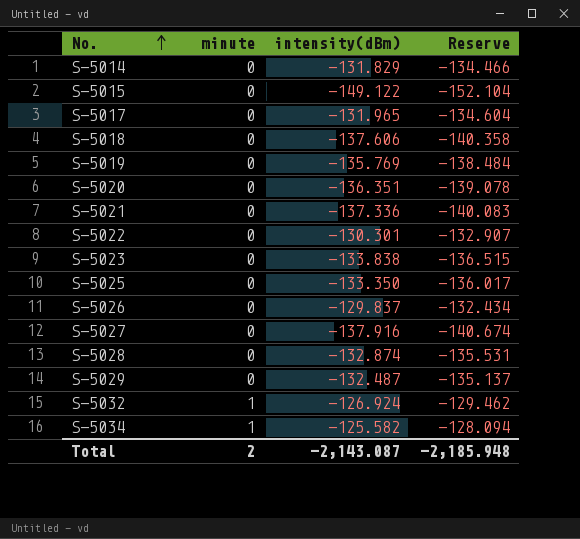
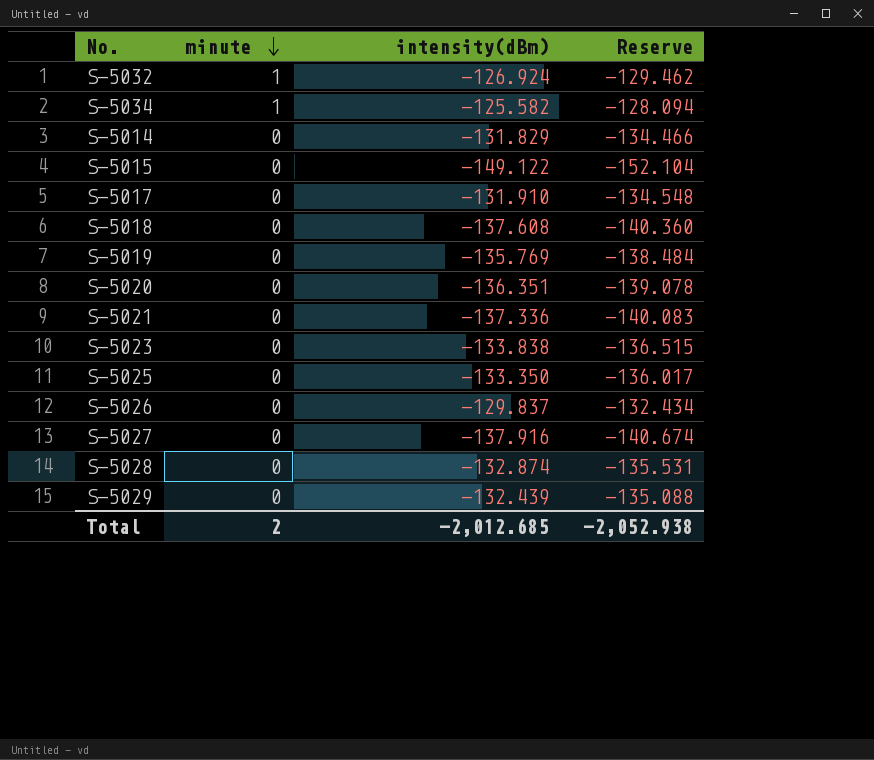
row order: No. ascending -> minute descending
row S-5022: 0 | -130.301 | -132.907 -> none
S-5017 | intensity(dBm): -131.965 -> -131.910
S-5017 | Reserve: -134.604 -> -134.548
S-5018 | intensity(dBm): -137.606 -> -137.608
S-5018 | Reserve: -140.358 -> -140.360
S-5029 | intensity(dBm): -132.487 -> -132.439
S-5029 | Reserve: -135.137 -> -135.088
Total | intensity(dBm): -2,143.087 -> -2,012.685
Total | Reserve: -2,185.948 -> -2,052.938

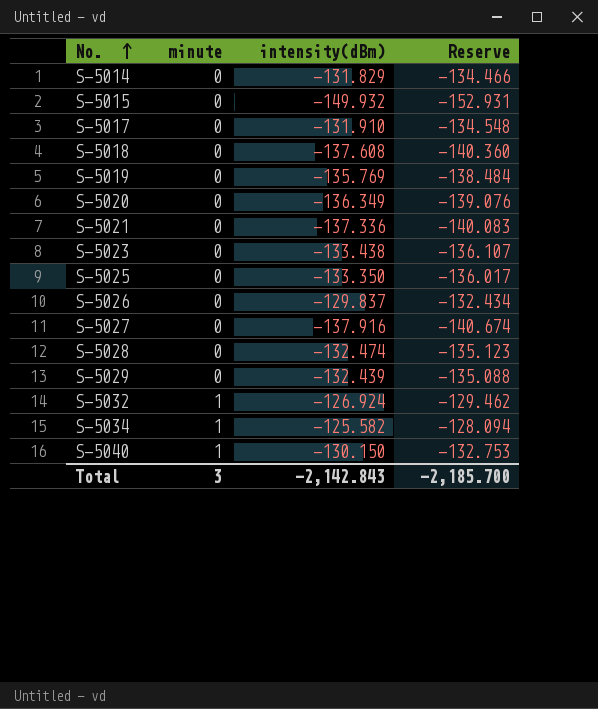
row order: minute descending -> No. ascending
S-5015 | intensity(dBm): -149.122 -> -149.932
S-5015 | Reserve: -152.104 -> -152.931
S-5020 | intensity(dBm): -136.351 -> -136.349
S-5020 | Reserve: -139.078 -> -139.076
S-5023 | intensity(dBm): -133.838 -> -133.438
S-5023 | Reserve: -136.515 -> -136.107
S-5028 | intensity(dBm): -132.874 -> -132.474
S-5028 | Reserve: -135.531 -> -135.123
row S-5040: none -> 1 | -130.150 | -132.753
Total | minute: 2 -> 3
Total | intensity(dBm): -2,012.685 -> -2,142.843
Total | Reserve: -2,052.938 -> -2,185.700

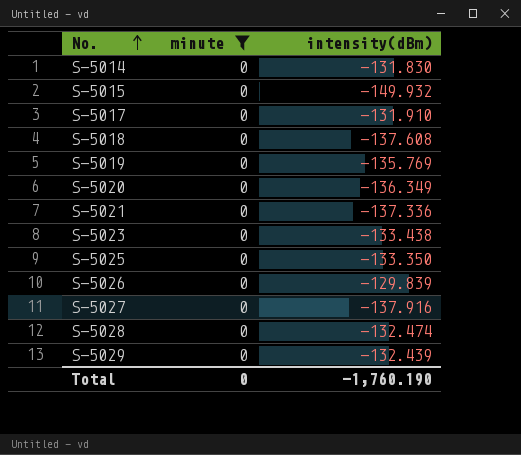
filter: none -> minute = 0
column Reserve | formula: [intensity(dBm)] * 1.02 -> none
S-5014 | intensity(dBm): -131.829 -> -131.830
S-5026 | intensity(dBm): -129.837 -> -129.839
Total | minute: 3 -> 0
Total | intensity(dBm): -2,142.843 -> -1,760.190

